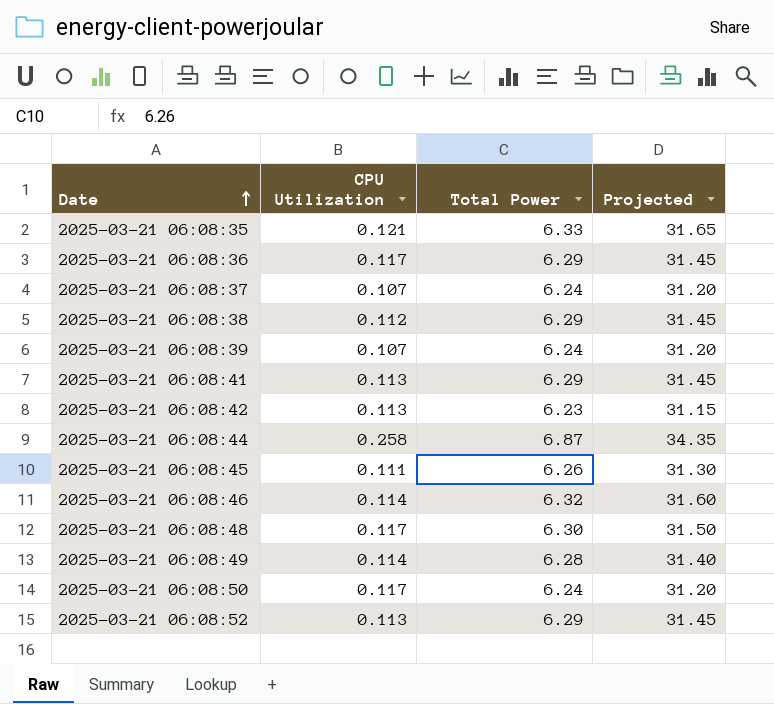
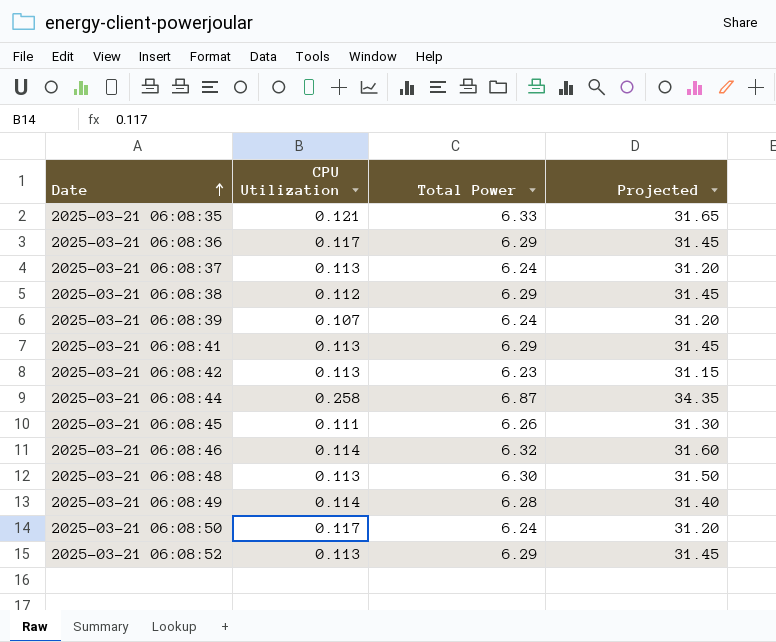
2025-03-21 06:08:37 | CPU Utilization: 0.107 -> 0.113
2025-03-21 06:08:48 | CPU Utilization: 0.117 -> 0.113

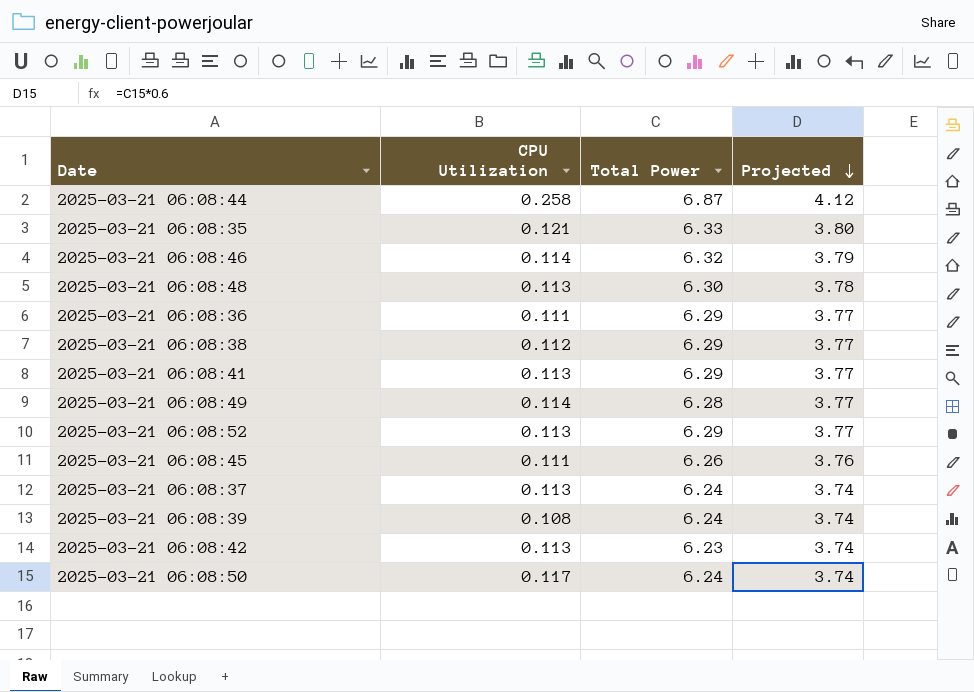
row order: Date ascending -> Projected descending
column Projected | formula: [Total Power] * 5 -> [Total Power] * 0.6
2025-03-21 06:08:36 | CPU Utilization: 0.117 -> 0.111
2025-03-21 06:08:39 | CPU Utilization: 0.107 -> 0.108

